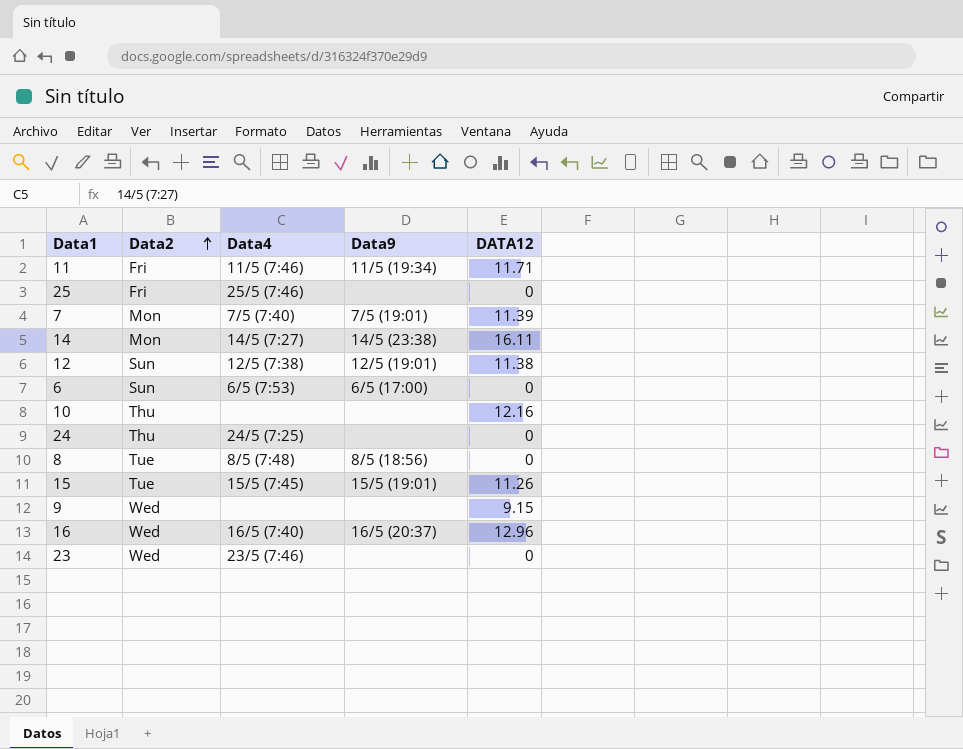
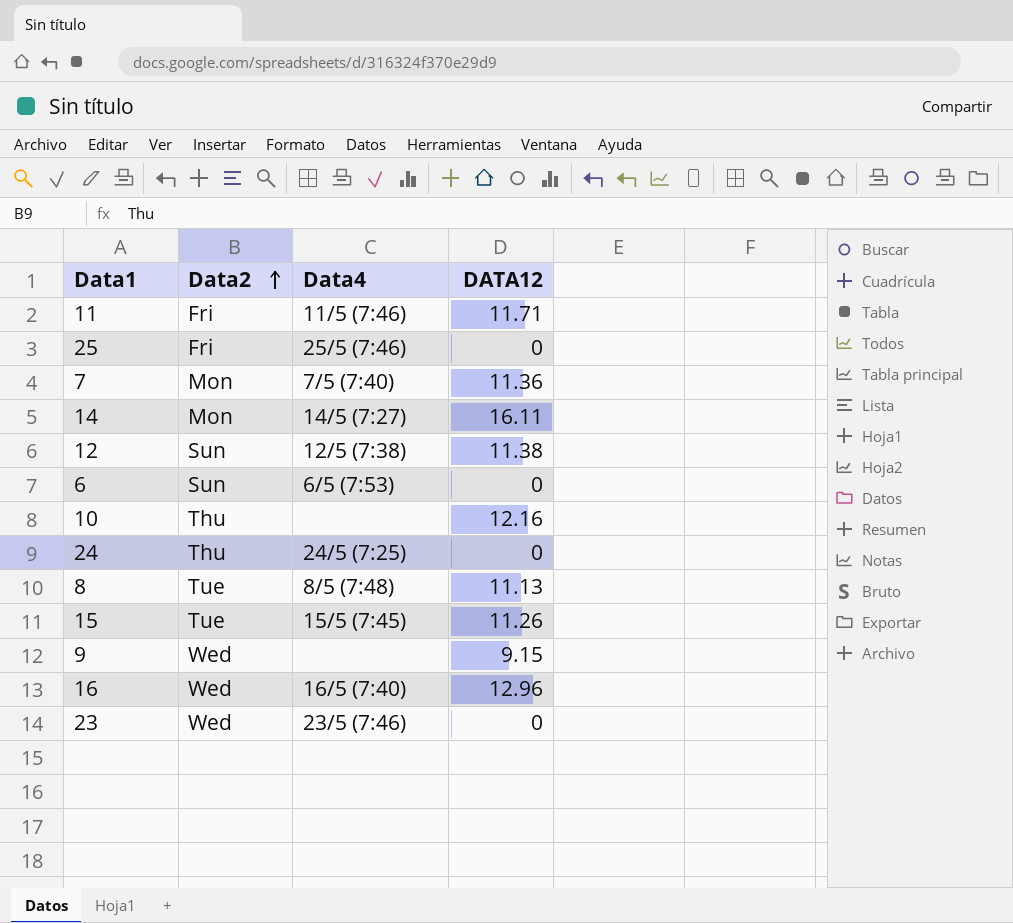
column Data9 | position: 4 -> none
7 | DATA12: 11.39 -> 11.36
8 | DATA12: 0 -> 11.13

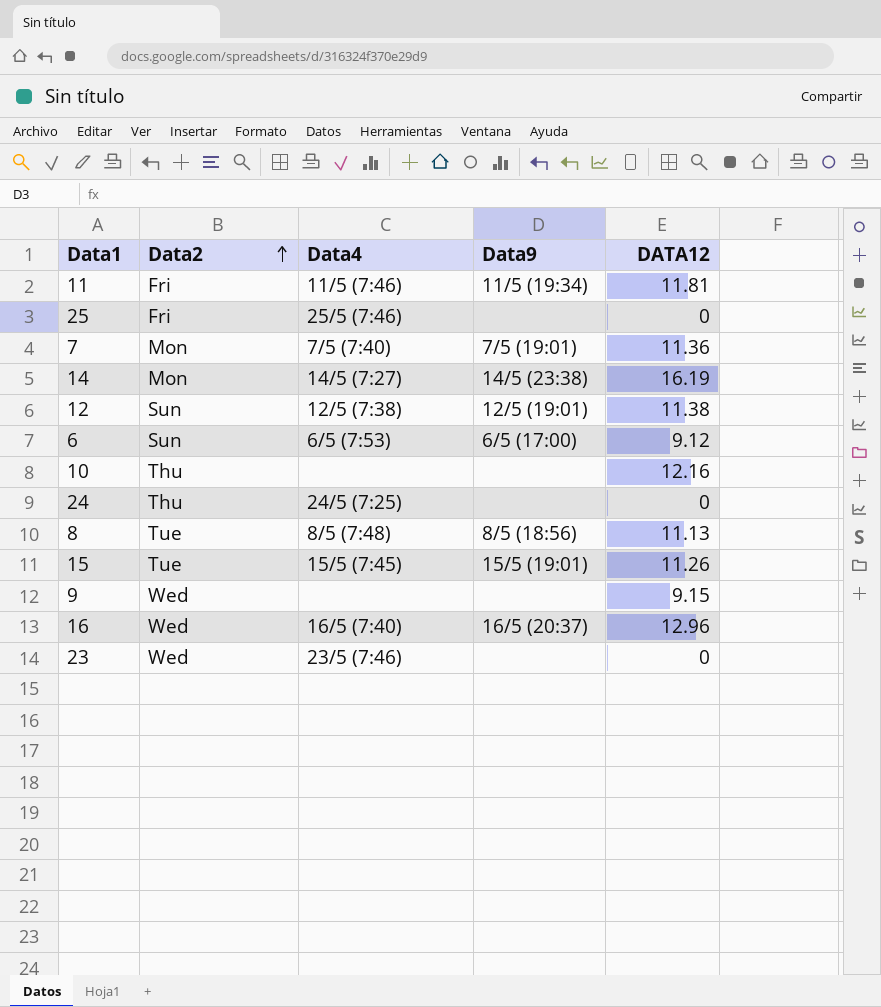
column Data9 | position: none -> 4
11 | DATA12: 11.71 -> 11.81
14 | DATA12: 16.11 -> 16.19
6 | DATA12: 0 -> 9.12

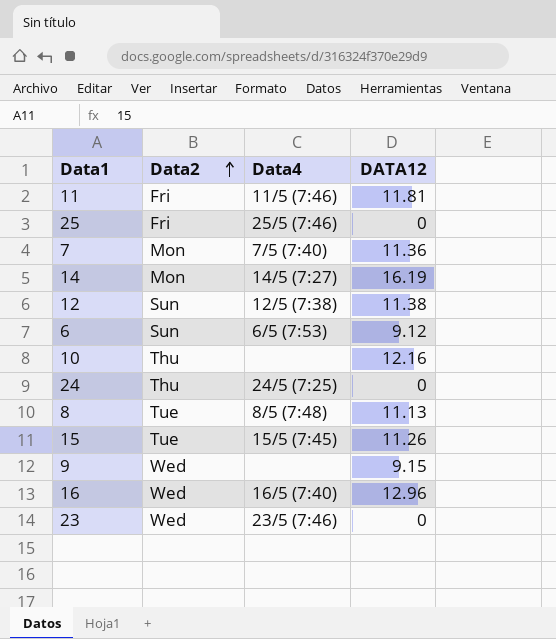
column Data9 | position: 4 -> none

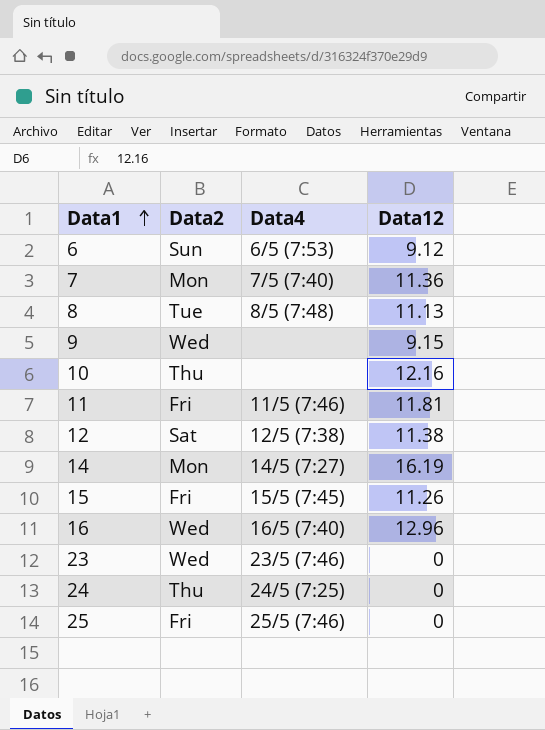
row order: Data2 ascending -> Data1 ascending
column name: DATA12 -> Data12
12 | Data2: Sun -> Sat
15 | Data2: Tue -> Fri

